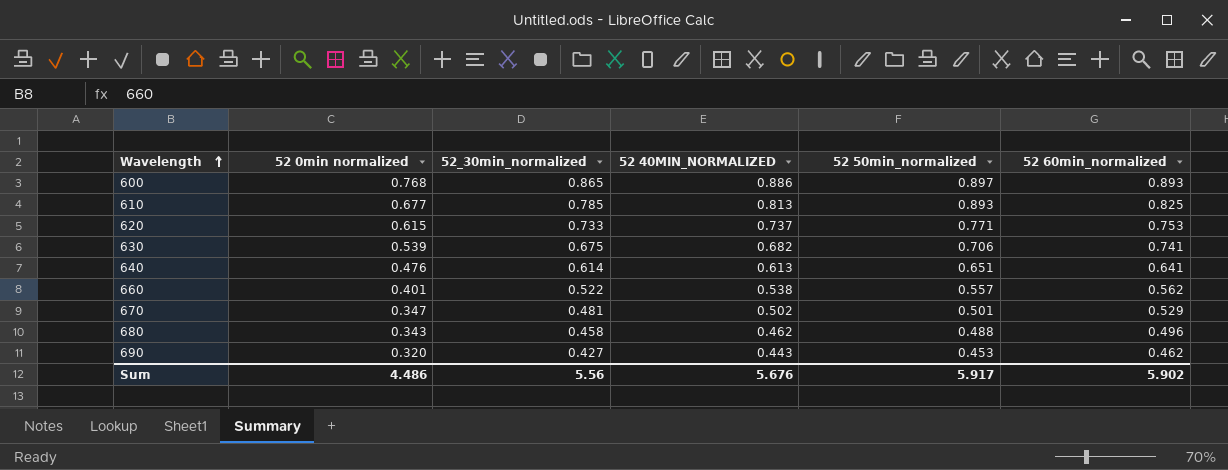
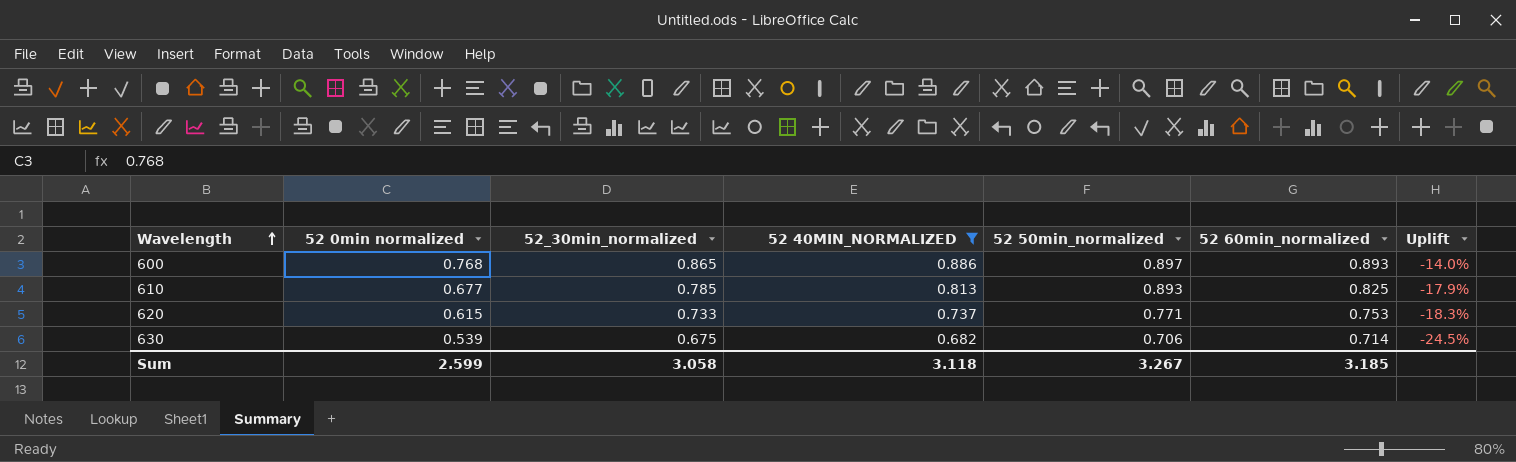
filter: none -> 52 40MIN_NORMALIZED >= 0.682
column Uplift | formula: none -> ([52 0min normalized] - [52 60min_normalized]) / [52 60min_normalized]
630 | 52 60min_normalized: 0.741 -> 0.714
Sum | 52 0min normalized: 4.486 -> 2.599
Sum | 52_30min_normalized: 5.56 -> 3.058
Sum | 52 40MIN_NORMALIZED: 5.676 -> 3.118
Sum | 52 50min_normalized: 5.917 -> 3.267
Sum | 52 60min_normalized: 5.902 -> 3.185

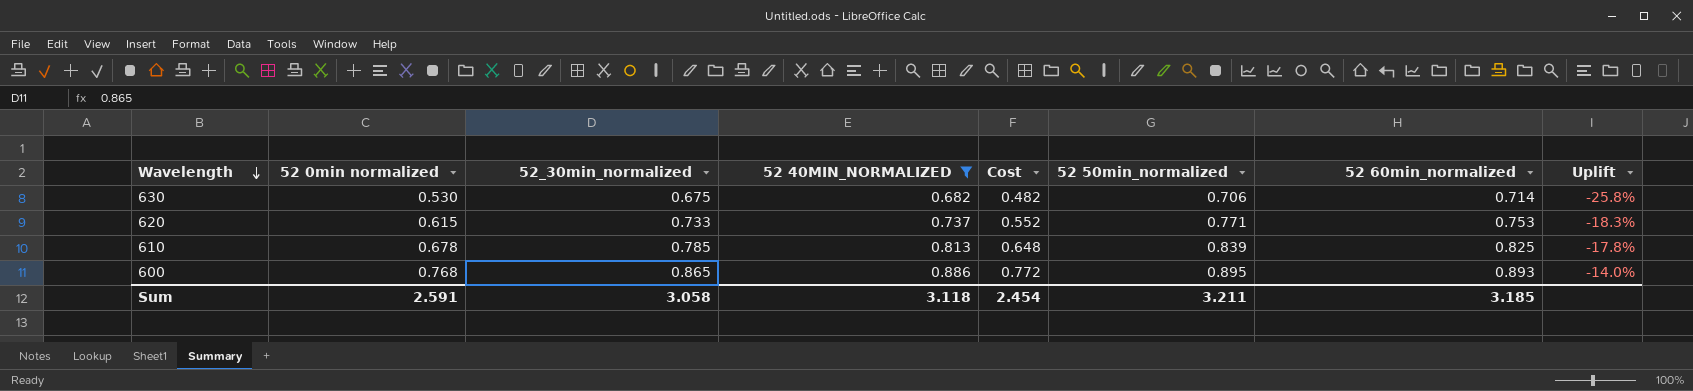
row order: Wavelength ascending -> Wavelength descending
column Cost | formula: none -> [52_30min_normalized] * [52 60min_normalized]
630 | 52 0min normalized: 0.539 -> 0.530
630 | Uplift: -24.5% -> -25.8%
610 | 52 0min normalized: 0.677 -> 0.678
610 | 52 50min_normalized: 0.893 -> 0.839
610 | Uplift: -17.9% -> -17.8%
600 | 52 50min_normalized: 0.897 -> 0.895
Sum | 52 0min normalized: 2.599 -> 2.591
Sum | 52 50min_normalized: 3.267 -> 3.211

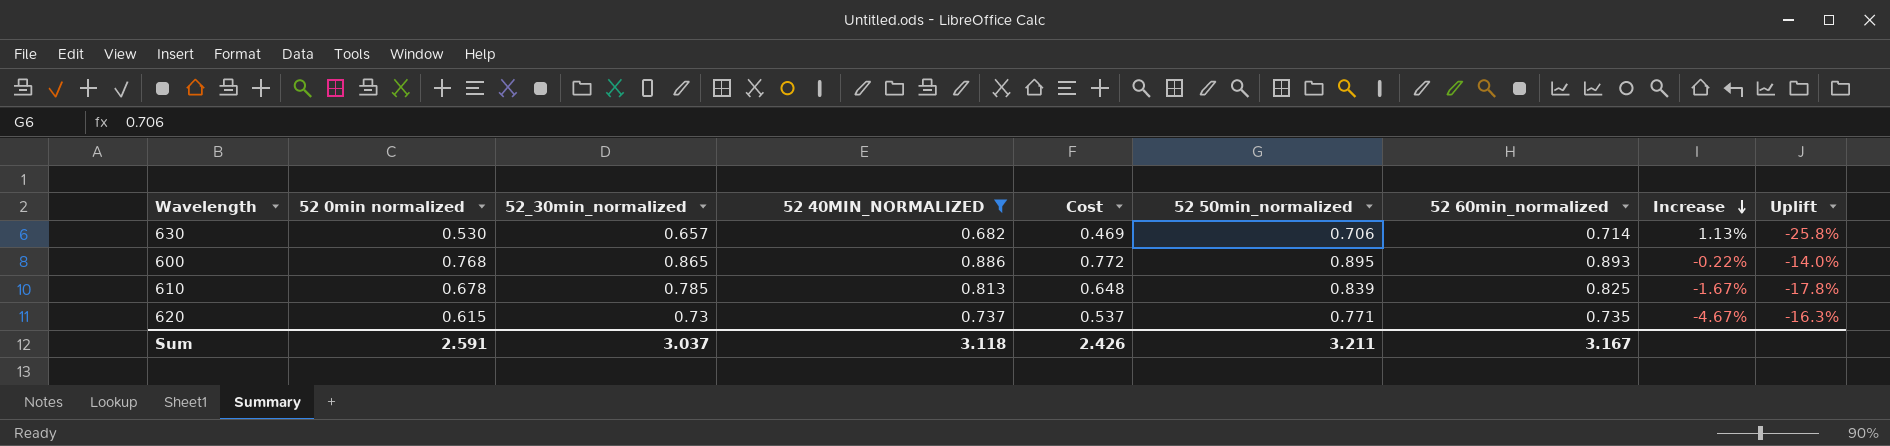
row order: Wavelength descending -> Increase descending
column Increase | formula: none -> ([52 60min_normalized] - [52 50min_normalized]) / [52 50min_normalized]
630 | 52_30min_normalized: 0.675 -> 0.657
630 | Cost: 0.482 -> 0.469
620 | 52_30min_normalized: 0.733 -> 0.73
620 | Cost: 0.552 -> 0.537
620 | 52 60min_normalized: 0.753 -> 0.735
620 | Uplift: -18.3% -> -16.3%
Sum | 52_30min_normalized: 3.058 -> 3.037
Sum | Cost: 2.454 -> 2.426
Sum | 52 60min_normalized: 3.185 -> 3.167

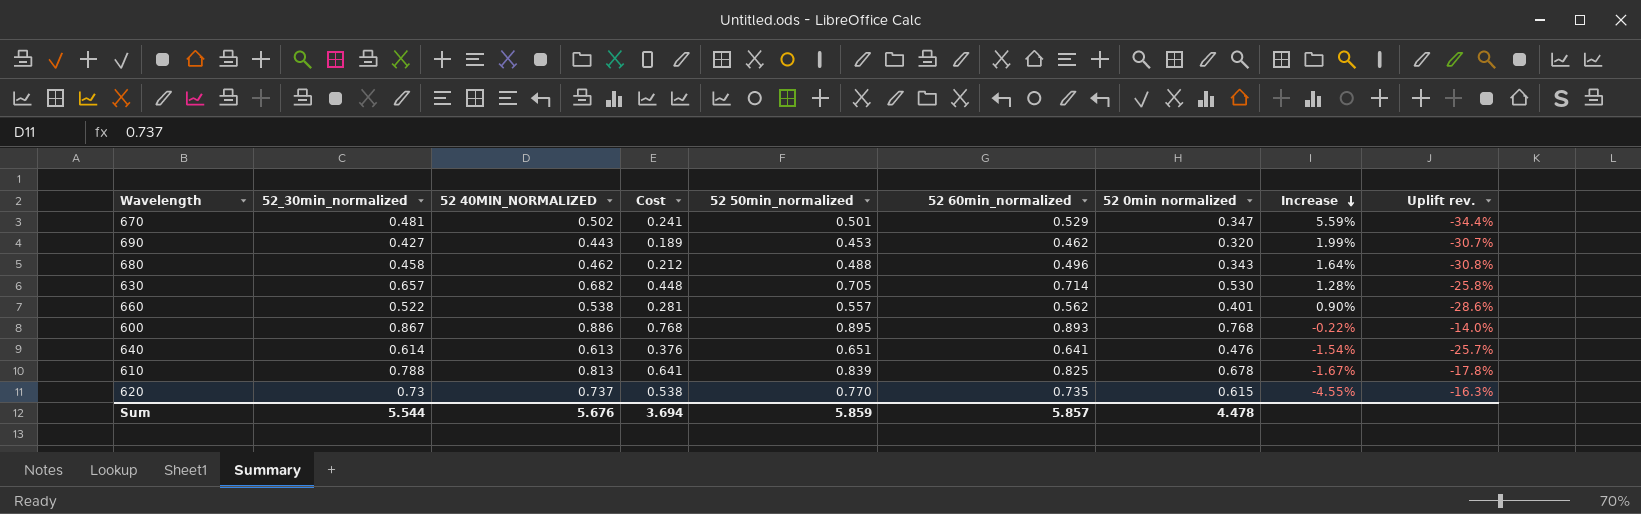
filter: 52 40MIN_NORMALIZED >= 0.682 -> none
column Cost | formula: [52_30min_normalized] * [52 60min_normalized] -> [52_30min_normalized] * [52 40MIN_NORMALIZED]
column 52 0min normalized | position: 2 -> 7
column name: Uplift -> Uplift rev.
630 | 52 50min_normalized: 0.706 -> 0.705
630 | Increase: 1.13% -> 1.28%
600 | 52_30min_normalized: 0.865 -> 0.867
610 | 52_30min_normalized: 0.785 -> 0.788
620 | 52 50min_normalized: 0.771 -> 0.770
620 | Increase: -4.67% -> -4.55%
Sum | 52_30min_normalized: 3.037 -> 5.544
Sum | 52 40MIN_NORMALIZED: 3.118 -> 5.676
Sum | Cost: 2.426 -> 3.694
Sum | 52 50min_normalized: 3.211 -> 5.859
Sum | 52 60min_normalized: 3.167 -> 5.857
Sum | 52 0min normalized: 2.591 -> 4.478

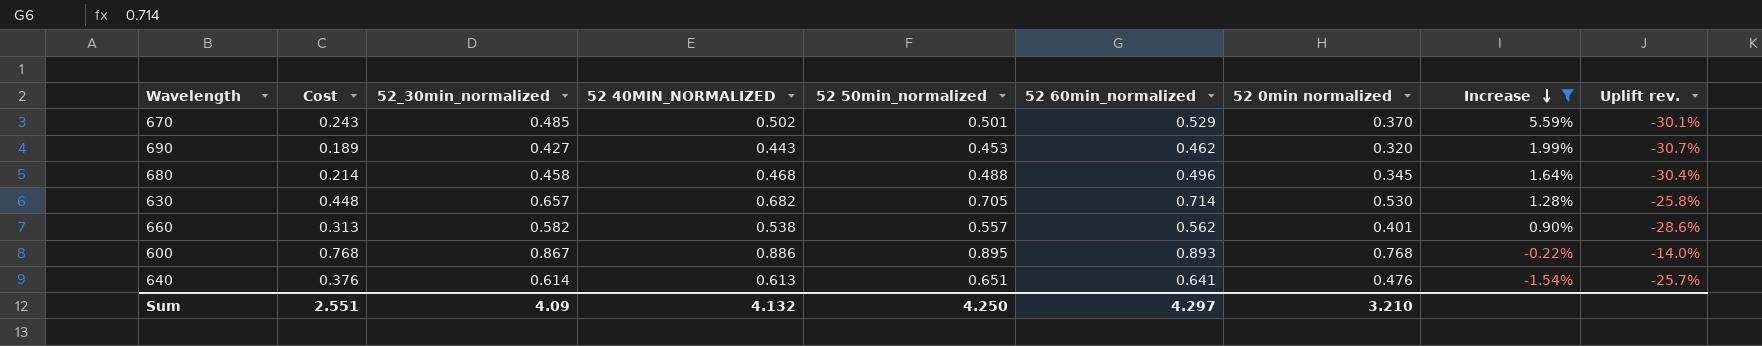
filter: none -> Increase >= -1.54%
column Cost | position: 4 -> 2
670 | Cost: 0.241 -> 0.243
670 | 52_30min_normalized: 0.481 -> 0.485
670 | 52 0min normalized: 0.347 -> 0.370
670 | Uplift rev.: -34.4% -> -30.1%
680 | Cost: 0.212 -> 0.214
680 | 52 40MIN_NORMALIZED: 0.462 -> 0.468
680 | 52 0min normalized: 0.343 -> 0.345
680 | Uplift rev.: -30.8% -> -30.4%
660 | Cost: 0.281 -> 0.313
660 | 52_30min_normalized: 0.522 -> 0.582
Sum | Cost: 3.694 -> 2.551
Sum | 52_30min_normalized: 5.544 -> 4.09
Sum | 52 40MIN_NORMALIZED: 5.676 -> 4.132
Sum | 52 50min_normalized: 5.859 -> 4.250
Sum | 52 60min_normalized: 5.857 -> 4.297
Sum | 52 0min normalized: 4.478 -> 3.210

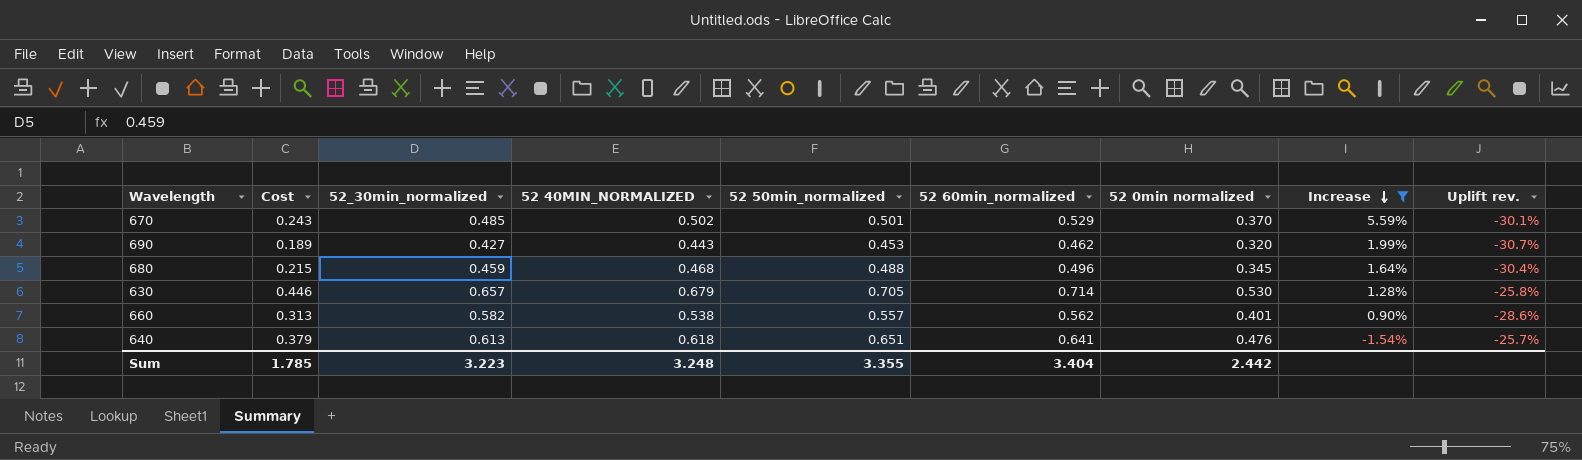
row 600: 0.768 | 0.867 | 0.886 | 0.895 | 0.893 | 0.768 | -0.22% | -14.0% -> none
680 | Cost: 0.214 -> 0.215
680 | 52_30min_normalized: 0.458 -> 0.459
630 | Cost: 0.448 -> 0.446
630 | 52 40MIN_NORMALIZED: 0.682 -> 0.679
640 | Cost: 0.376 -> 0.379
640 | 52_30min_normalized: 0.614 -> 0.613
640 | 52 40MIN_NORMALIZED: 0.613 -> 0.618
Sum | Cost: 2.551 -> 1.785
Sum | 52_30min_normalized: 4.09 -> 3.223
Sum | 52 40MIN_NORMALIZED: 4.132 -> 3.248
Sum | 52 50min_normalized: 4.250 -> 3.355
Sum | 52 60min_normalized: 4.297 -> 3.404
Sum | 52 0min normalized: 3.210 -> 2.442

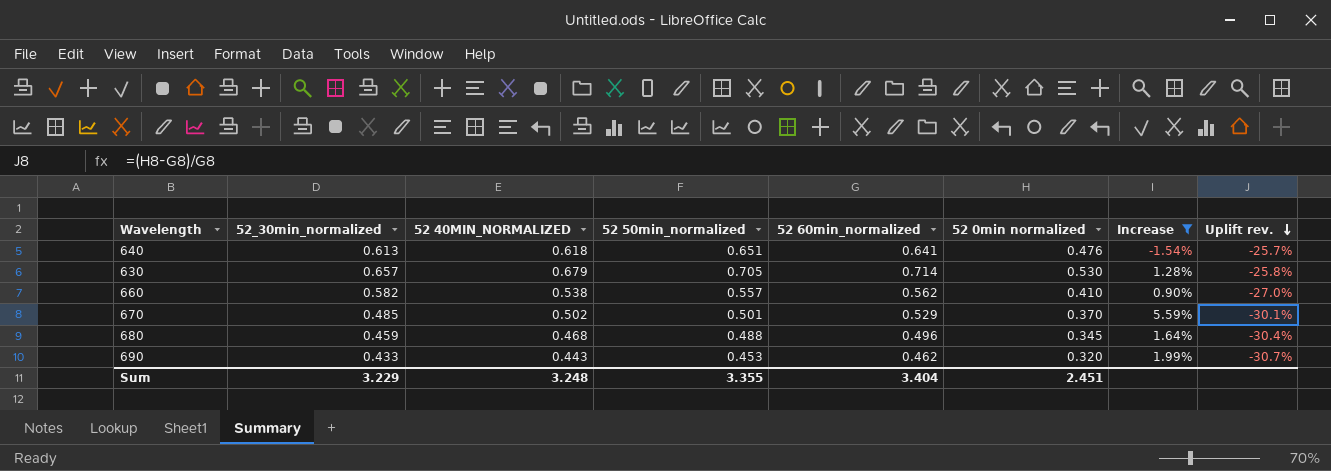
row order: Increase descending -> Uplift rev. descending
column Cost | formula: [52_30min_normalized] * [52 40MIN_NORMALIZED] -> none
660 | 52 0min normalized: 0.401 -> 0.410
660 | Uplift rev.: -28.6% -> -27.0%
690 | 52_30min_normalized: 0.427 -> 0.433
Sum | 52_30min_normalized: 3.223 -> 3.229
Sum | 52 0min normalized: 2.442 -> 2.451

